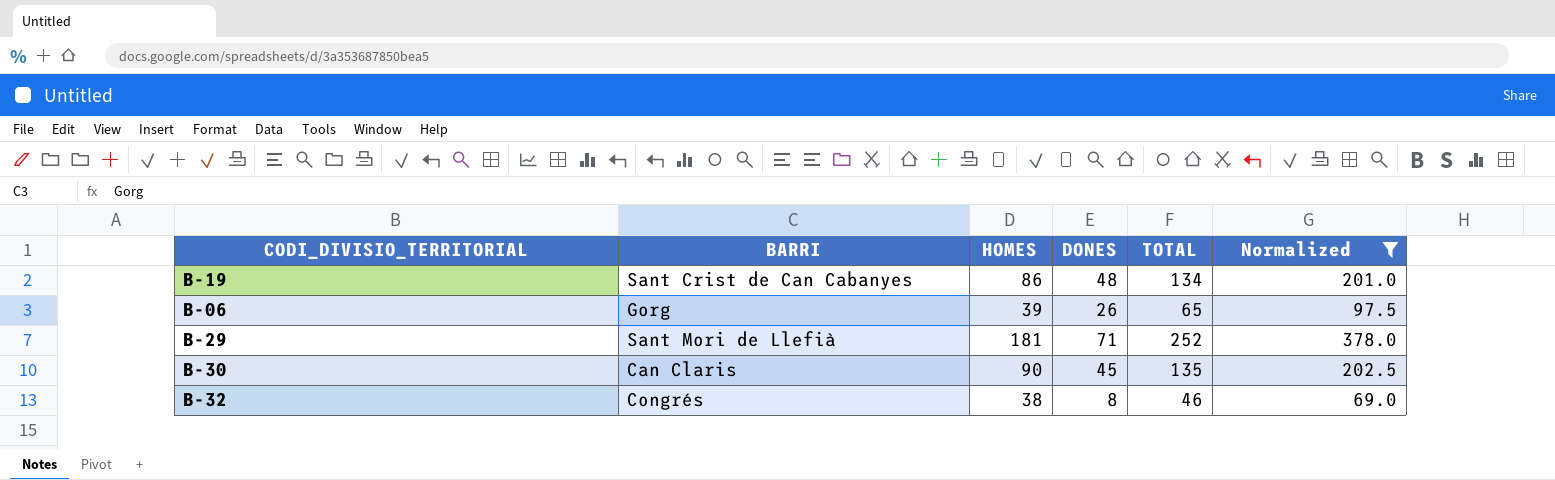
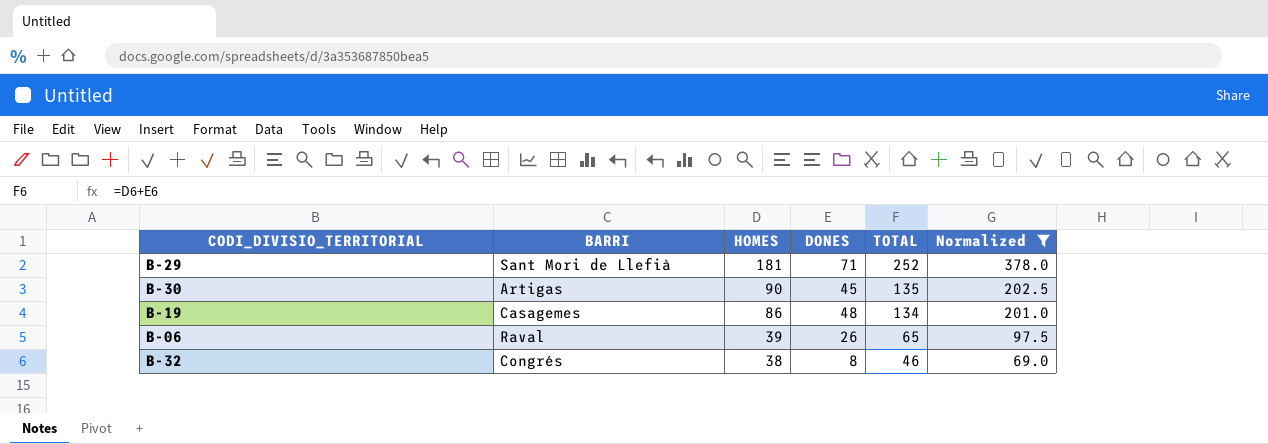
row order: none -> HOMES descending
B-30 | BARRI: Can Claris -> Artigas
B-19 | BARRI: Sant Crist de Can Cabanyes -> Casagemes
B-06 | BARRI: Gorg -> Raval

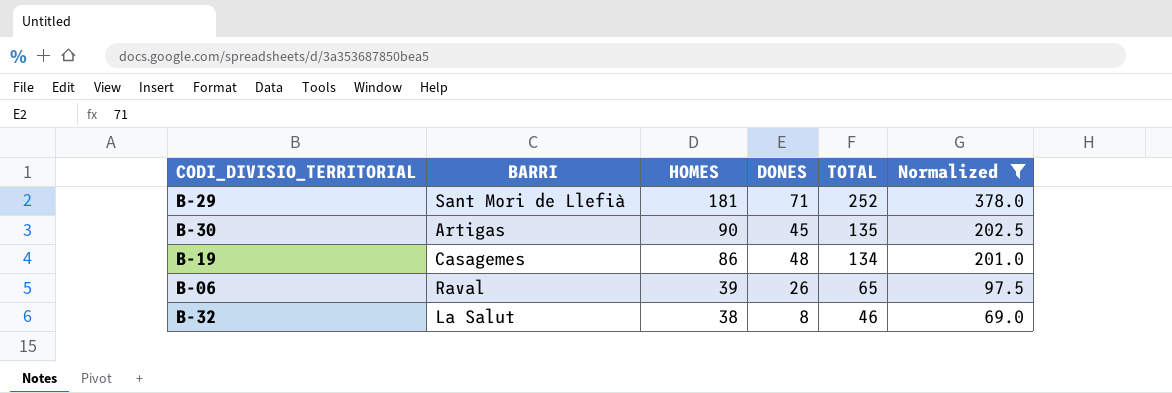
B-32 | BARRI: Congrés -> La Salut

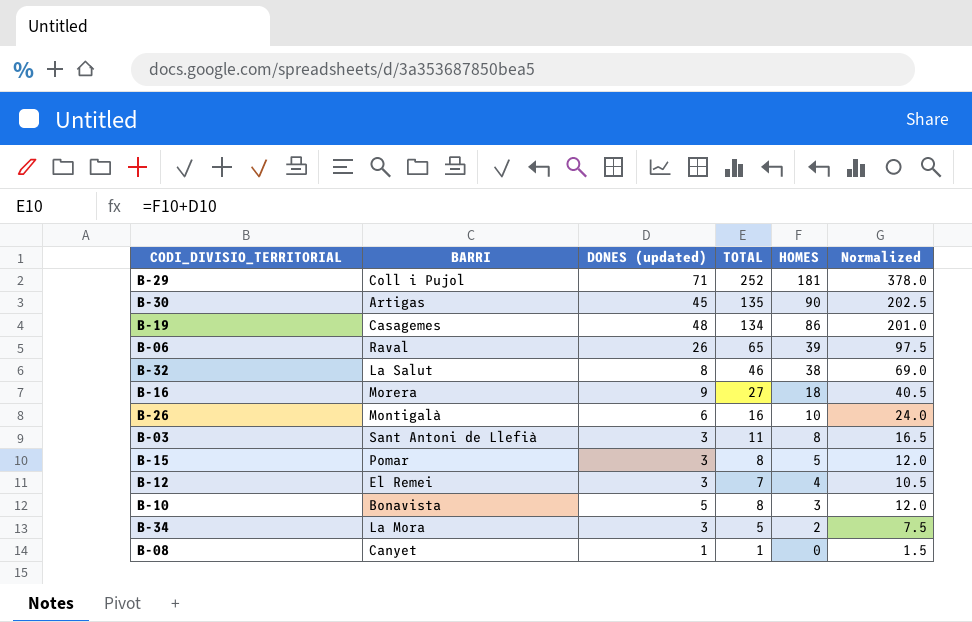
filter: Normalized >= 69.0 -> none
column name: DONES -> DONES (updated)
column HOMES | position: 3 -> 5
B-29 | BARRI: Sant Mori de Llefià -> Coll i Pujol

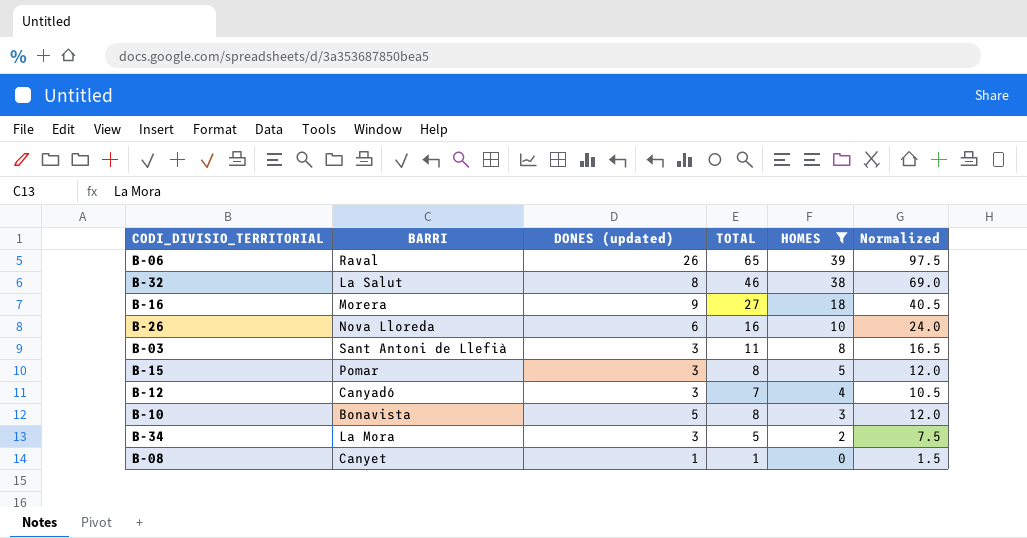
filter: none -> HOMES <= 39
B-26 | BARRI: Montigalà -> Nova Lloreda
B-12 | BARRI: El Remei -> Canyadó

